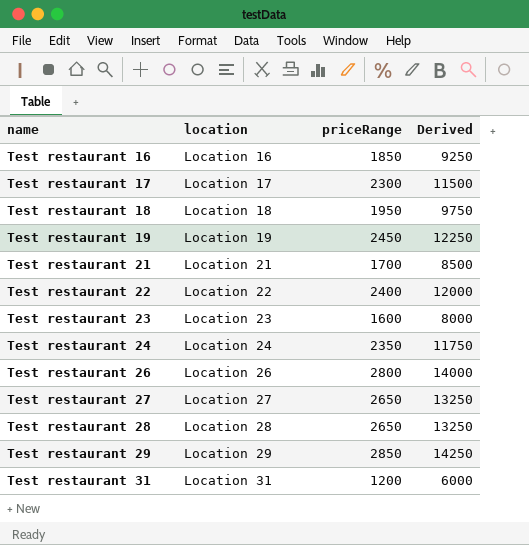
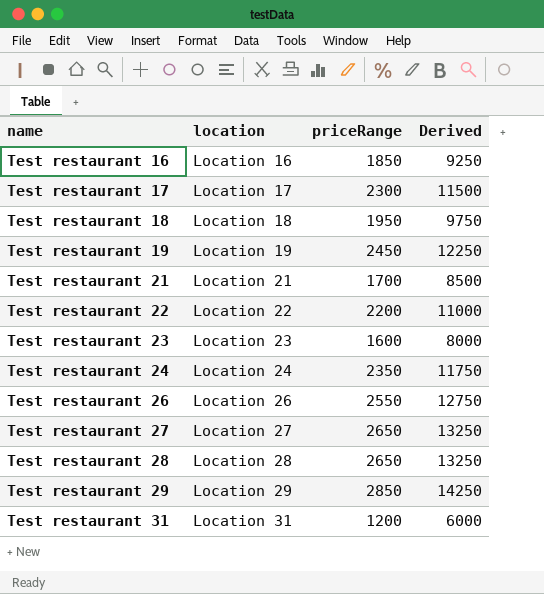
Test restaurant 22 | priceRange: 2400 -> 2200
Test restaurant 22 | Derived: 12000 -> 11000
Test restaurant 26 | priceRange: 2800 -> 2550
Test restaurant 26 | Derived: 14000 -> 12750

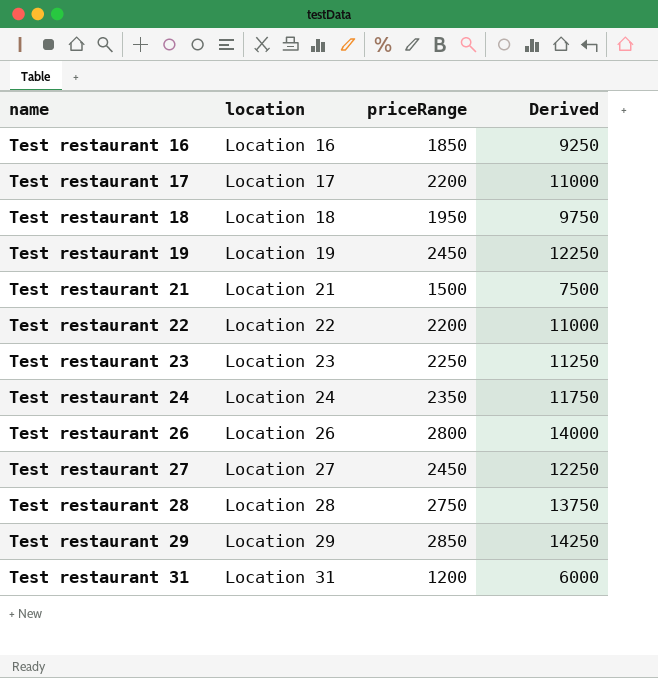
Test restaurant 17 | priceRange: 2300 -> 2200
Test restaurant 17 | Derived: 11500 -> 11000
Test restaurant 21 | priceRange: 1700 -> 1500
Test restaurant 21 | Derived: 8500 -> 7500
Test restaurant 23 | priceRange: 1600 -> 2250
Test restaurant 23 | Derived: 8000 -> 11250
Test restaurant 26 | priceRange: 2550 -> 2800
Test restaurant 26 | Derived: 12750 -> 14000
Test restaurant 27 | priceRange: 2650 -> 2450
Test restaurant 27 | Derived: 13250 -> 12250
Test restaurant 28 | priceRange: 2650 -> 2750
Test restaurant 28 | Derived: 13250 -> 13750

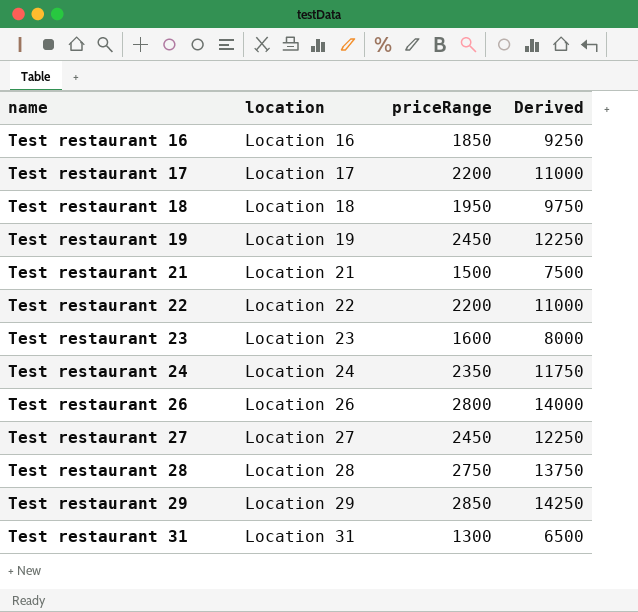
Test restaurant 23 | priceRange: 2250 -> 1600
Test restaurant 23 | Derived: 11250 -> 8000
Test restaurant 31 | priceRange: 1200 -> 1300
Test restaurant 31 | Derived: 6000 -> 6500

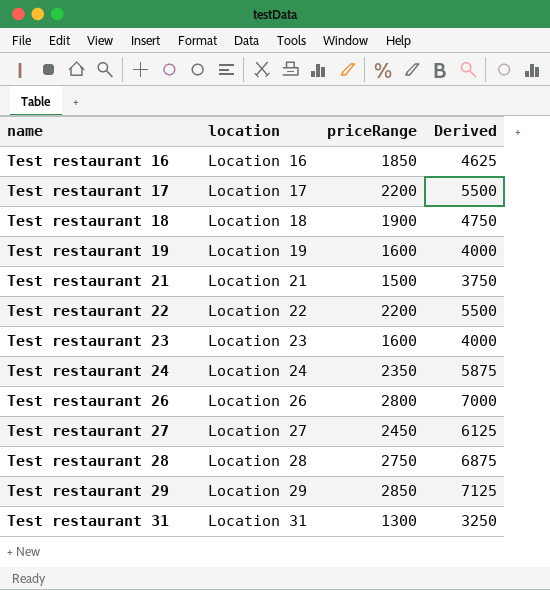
column Derived | formula: [priceRange] * 5 -> [priceRange] * 2.5
Test restaurant 18 | priceRange: 1950 -> 1900
Test restaurant 19 | priceRange: 2450 -> 1600

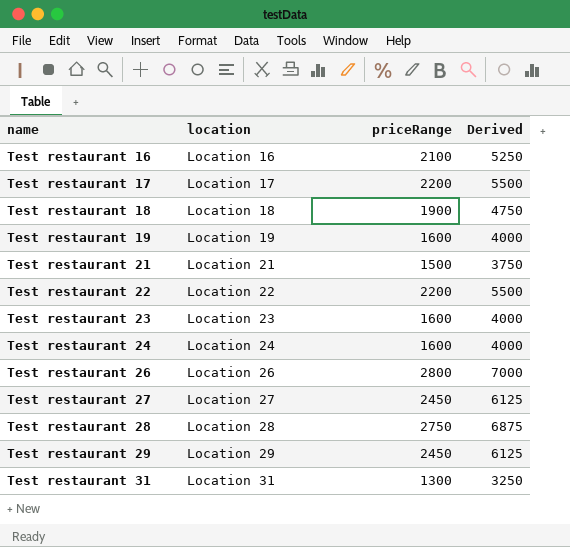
Test restaurant 16 | priceRange: 1850 -> 2100
Test restaurant 16 | Derived: 4625 -> 5250
Test restaurant 24 | priceRange: 2350 -> 1600
Test restaurant 24 | Derived: 5875 -> 4000
Test restaurant 29 | priceRange: 2850 -> 2450
Test restaurant 29 | Derived: 7125 -> 6125

